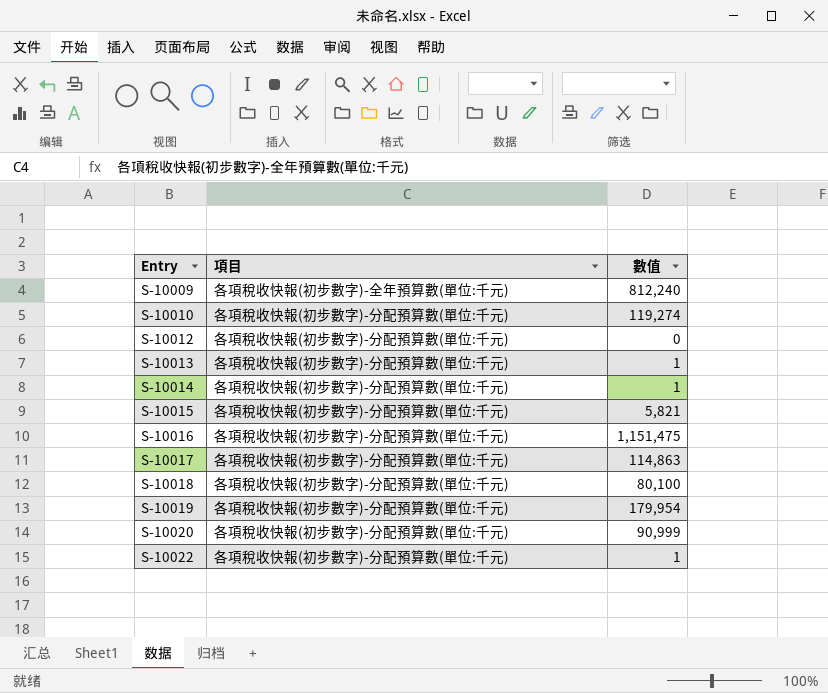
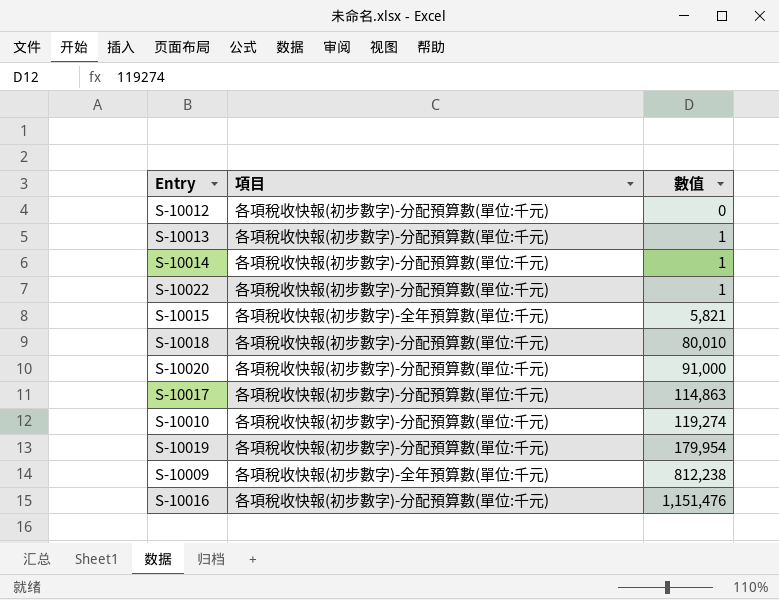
row order: Entry ascending -> 數值 ascending
S-10015 | 項目: 各項稅收快報(初步數字)-分配預算數(單位:千元) -> 各項稅收快報(初步數字)-全年預算數(單位:千元)
S-10018 | 數值: 80,100 -> 80,010
S-10020 | 數值: 90,999 -> 91,000
S-10009 | 數值: 812,240 -> 812,238
S-10016 | 數值: 1,151,475 -> 1,151,476

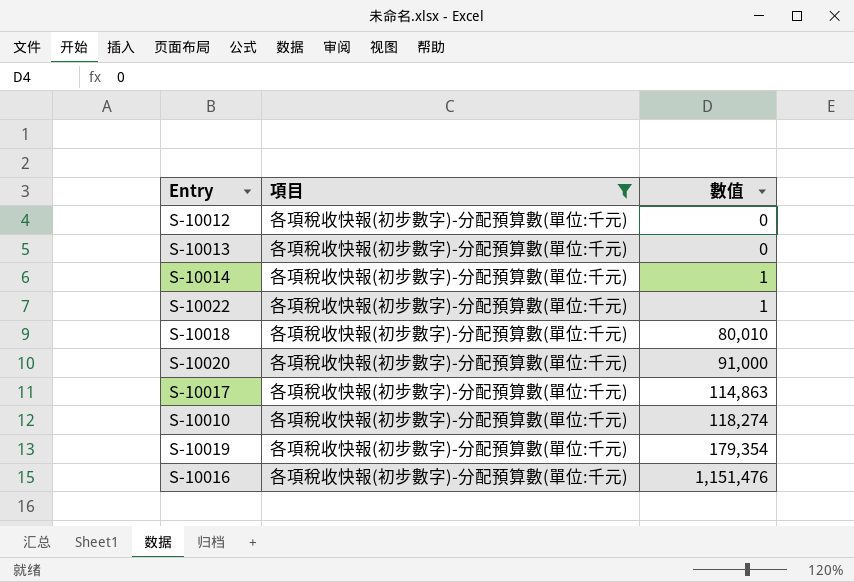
filter: none -> 項目 = 各項稅收快報(初步數字)-分配預算數(單位:千元)
S-10013 | 數值: 1 -> 0
S-10010 | 數值: 119,274 -> 118,274
S-10019 | 數值: 179,954 -> 179,354

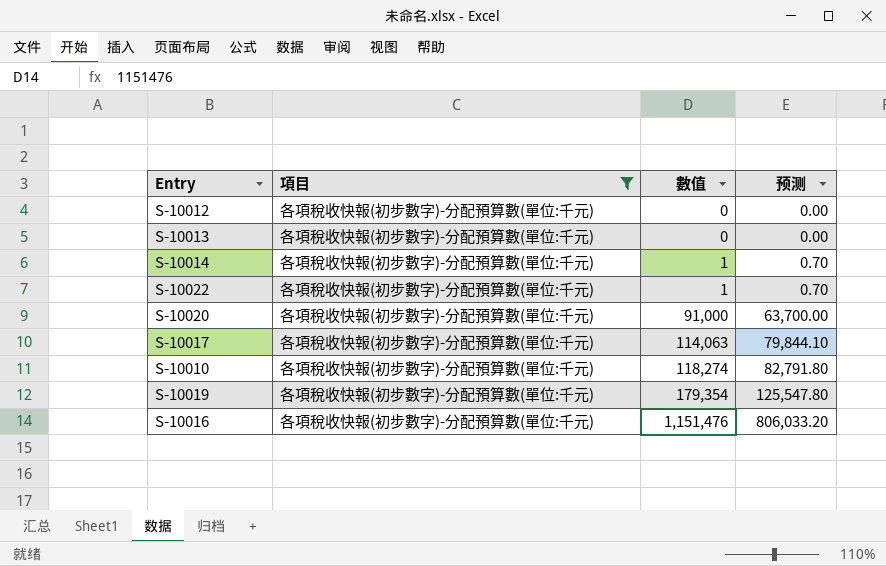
column 预测 | formula: none -> [數值] * 0.7
row S-10018: 各項稅收快報(初步數字)-分配預算數(單位:千元) | 80,010 -> none
S-10017 | 數值: 114,863 -> 114,063

